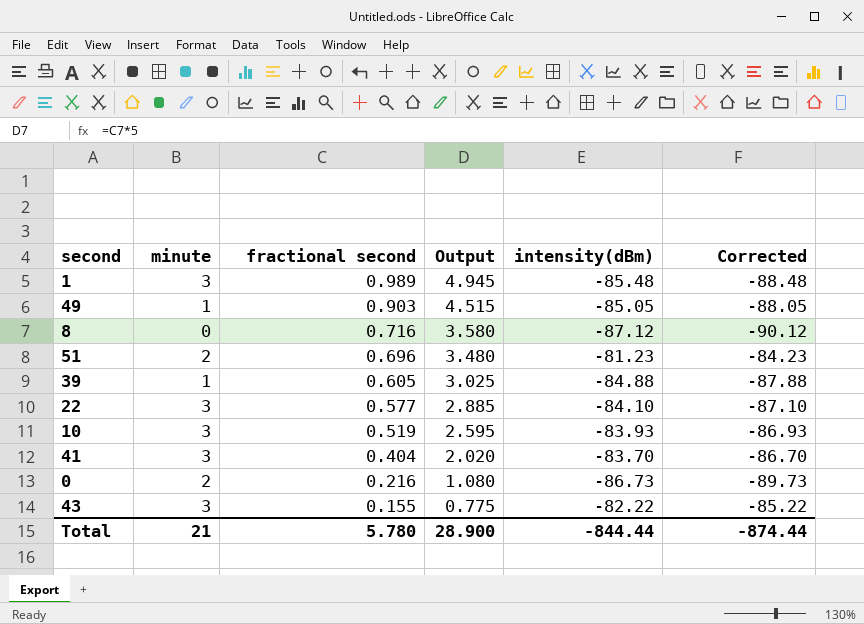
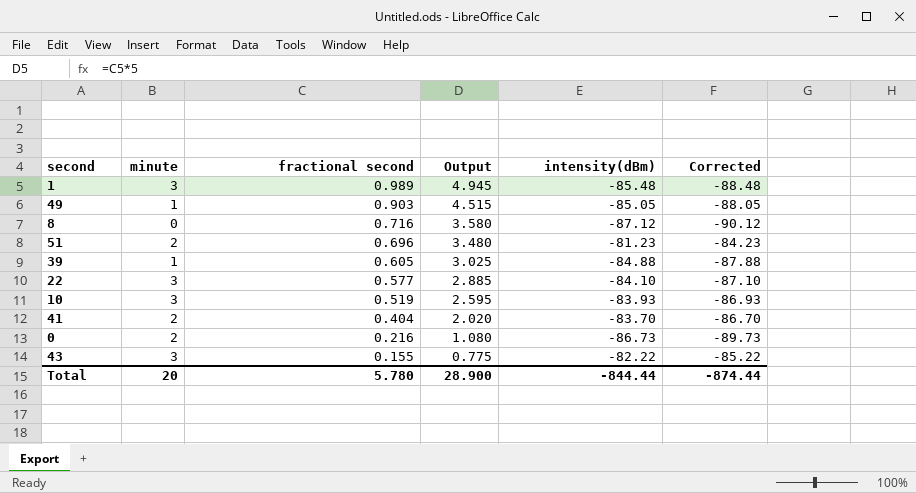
41 | minute: 3 -> 2
Total | minute: 21 -> 20

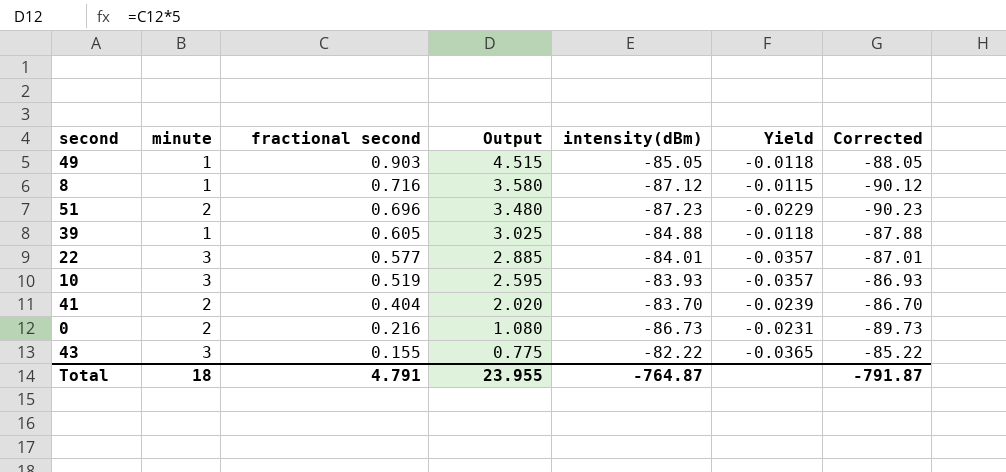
column Yield | formula: none -> [minute] / [intensity(dBm)]
row 1: 3 | 0.989 | 4.945 | -85.48 | -88.48 -> none
8 | minute: 0 -> 1
51 | intensity(dBm): -81.23 -> -87.23
51 | Corrected: -84.23 -> -90.23
22 | intensity(dBm): -84.10 -> -84.01
22 | Corrected: -87.10 -> -87.01
Total | minute: 20 -> 18
Total | fractional second: 5.780 -> 4.791
Total | Output: 28.900 -> 23.955
Total | intensity(dBm): -844.44 -> -764.87
Total | Corrected: -874.44 -> -791.87

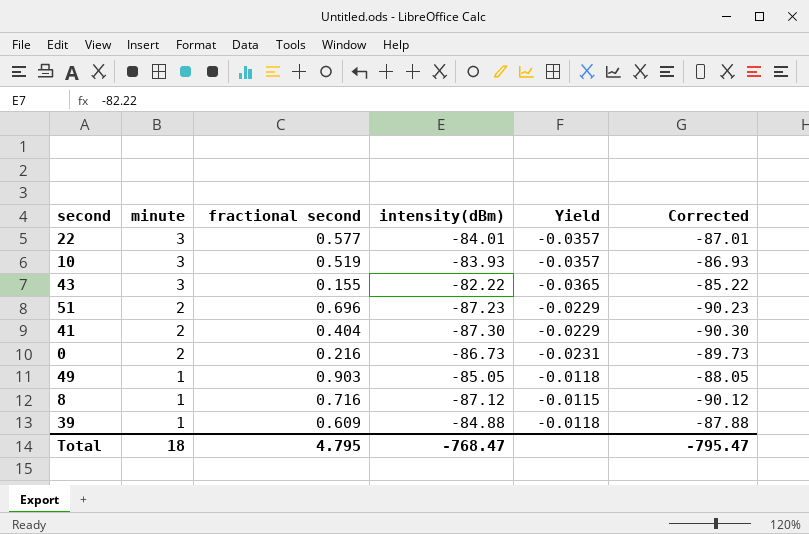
row order: fractional second descending -> minute descending
column Output | formula: [fractional second] * 5 -> none
41 | intensity(dBm): -83.70 -> -87.30
41 | Yield: -0.0239 -> -0.0229
41 | Corrected: -86.70 -> -90.30
39 | fractional second: 0.605 -> 0.609
Total | fractional second: 4.791 -> 4.795
Total | intensity(dBm): -764.87 -> -768.47
Total | Corrected: -791.87 -> -795.47

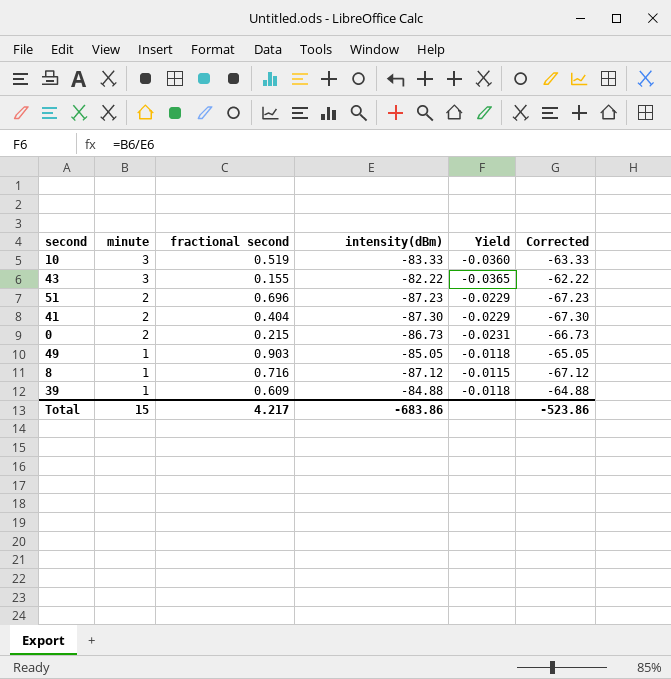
column Corrected | formula: [intensity(dBm)] - 3 -> [intensity(dBm)] + 20
row 22: 3 | 0.577 | -84.01 | -0.0357 | -87.01 -> none
10 | intensity(dBm): -83.93 -> -83.33
10 | Yield: -0.0357 -> -0.0360
0 | fractional second: 0.216 -> 0.215
Total | minute: 18 -> 15
Total | fractional second: 4.795 -> 4.217
Total | intensity(dBm): -768.47 -> -683.86
Total | Corrected: -795.47 -> -523.86

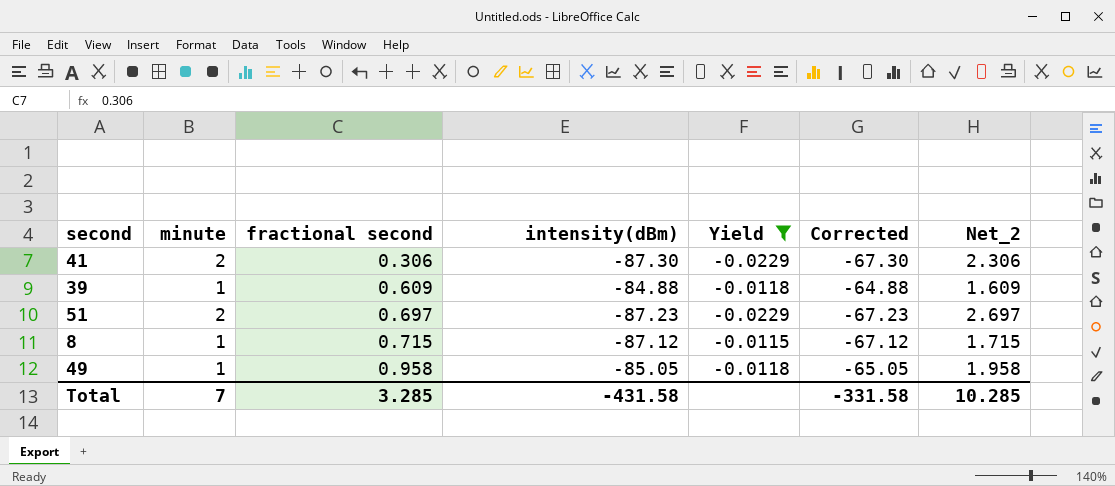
filter: none -> Yield >= -0.0229
row order: minute descending -> fractional second ascending
column Net_2 | formula: none -> [minute] + [fractional second]
41 | fractional second: 0.404 -> 0.306
51 | fractional second: 0.696 -> 0.697
8 | fractional second: 0.716 -> 0.715
49 | fractional second: 0.903 -> 0.958
Total | minute: 15 -> 7
Total | fractional second: 4.217 -> 3.285
Total | intensity(dBm): -683.86 -> -431.58
Total | Corrected: -523.86 -> -331.58

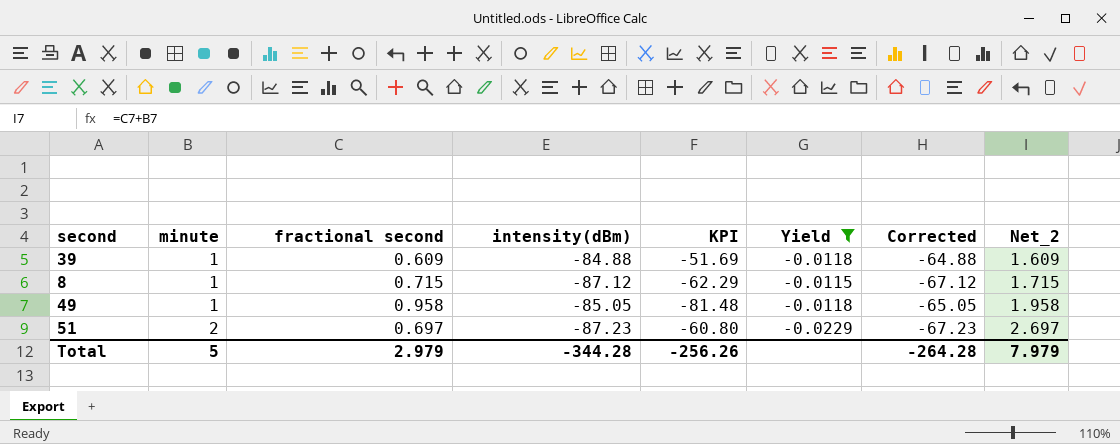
row order: fractional second ascending -> minute ascending
column KPI | formula: none -> [fractional second] * [intensity(dBm)]
row 41: 2 | 0.306 | -87.30 | -0.0229 | -67.30 | 2.306 -> none
Total | minute: 7 -> 5
Total | fractional second: 3.285 -> 2.979
Total | intensity(dBm): -431.58 -> -344.28
Total | Corrected: -331.58 -> -264.28
Total | Net_2: 10.285 -> 7.979

